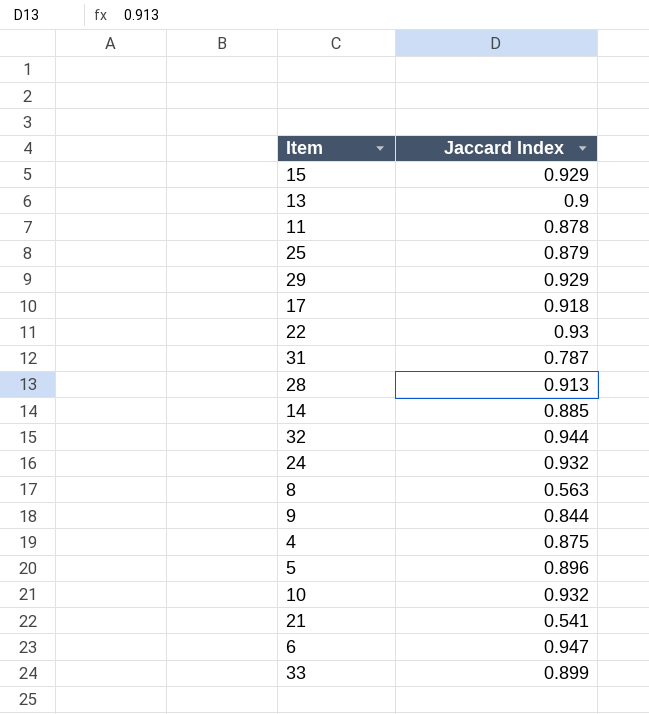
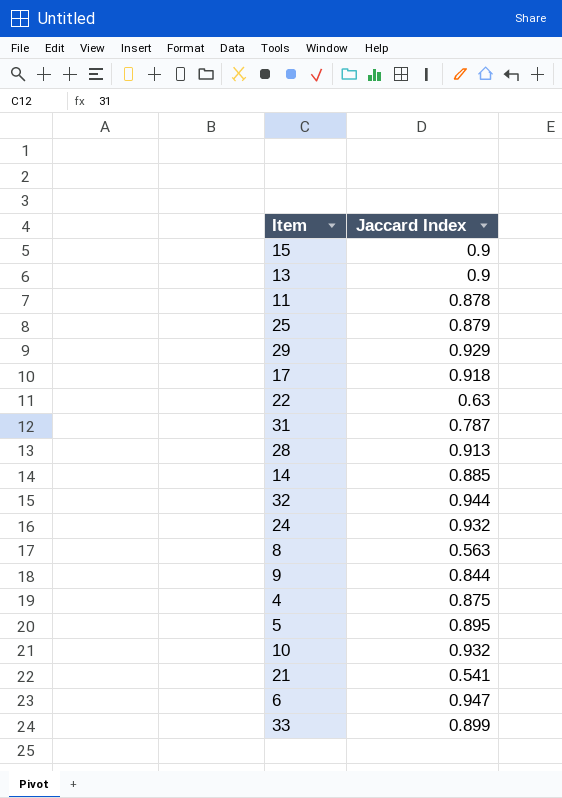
15 | Jaccard Index: 0.929 -> 0.9
22 | Jaccard Index: 0.93 -> 0.63
5 | Jaccard Index: 0.896 -> 0.895

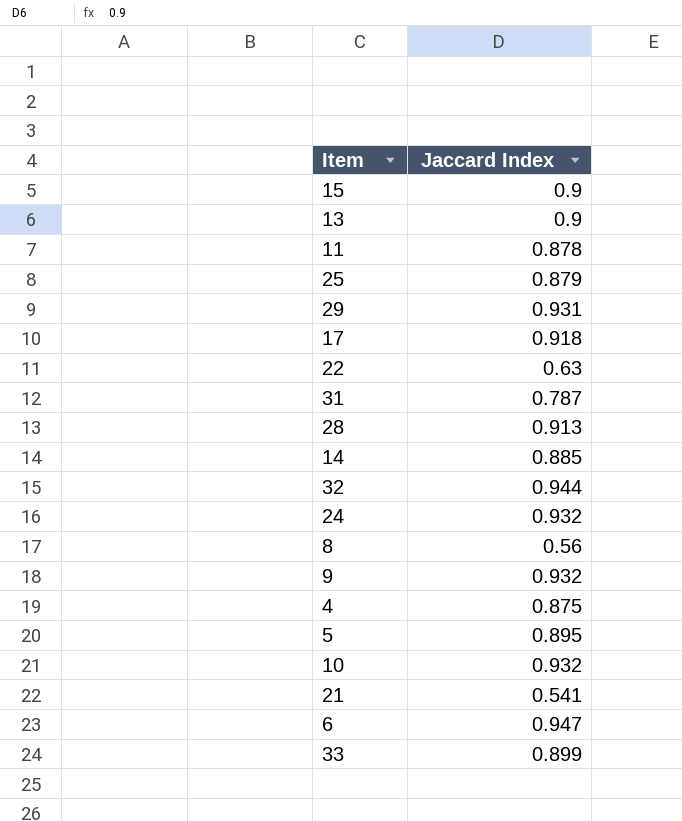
29 | Jaccard Index: 0.929 -> 0.931
8 | Jaccard Index: 0.563 -> 0.56
9 | Jaccard Index: 0.844 -> 0.932

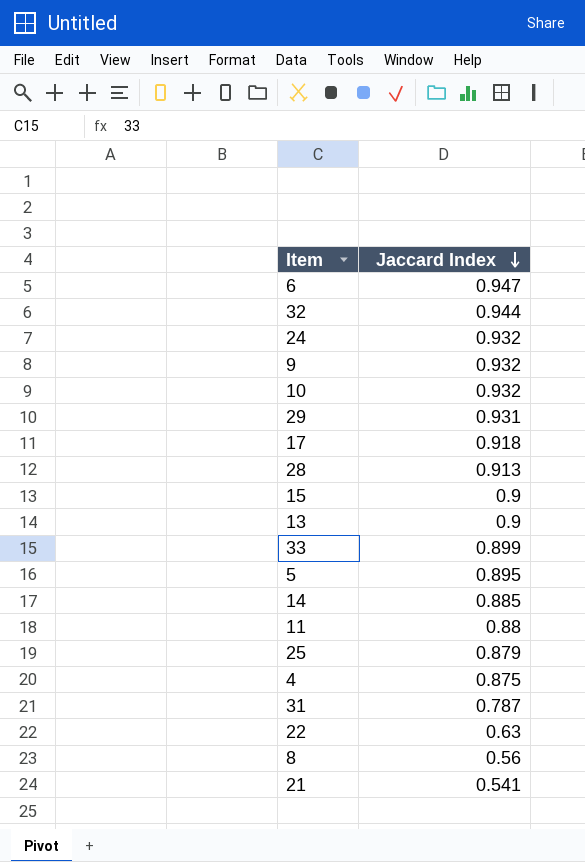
row order: none -> Jaccard Index descending
11 | Jaccard Index: 0.878 -> 0.88

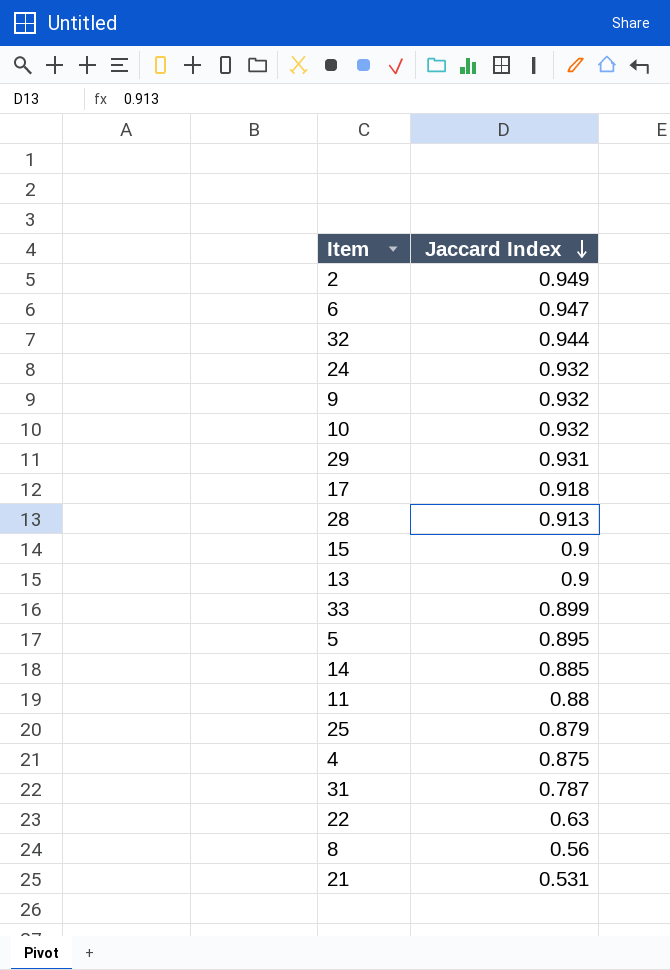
row 2: none -> 0.949
21 | Jaccard Index: 0.541 -> 0.531

